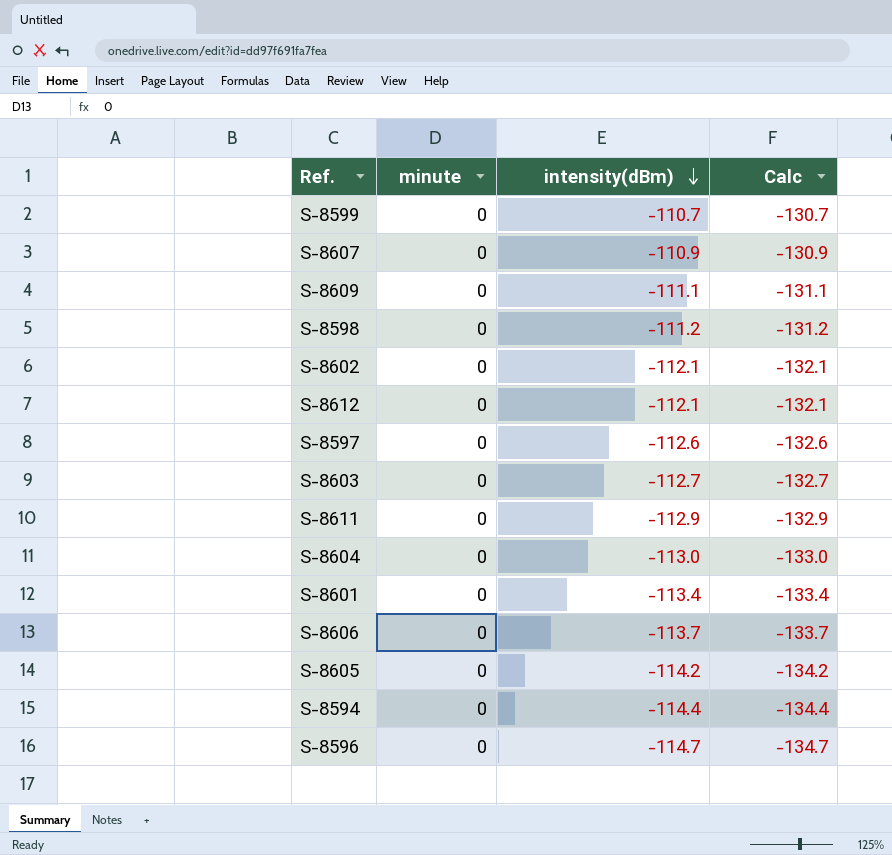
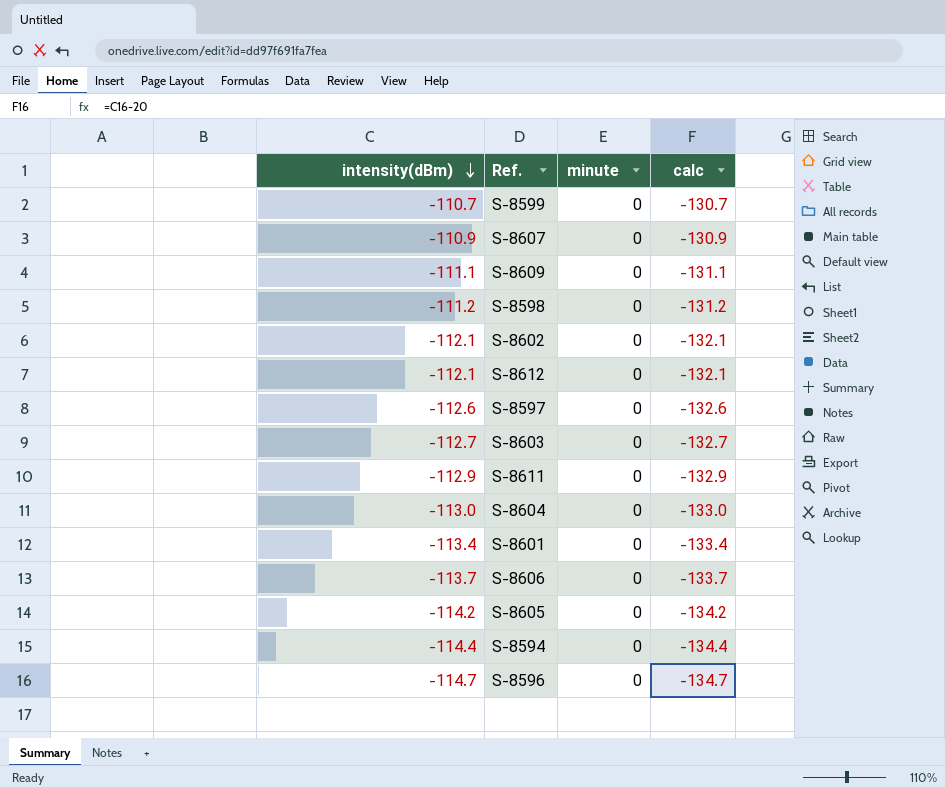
column intensity(dBm) | position: 3 -> 1
column name: Calc -> calc

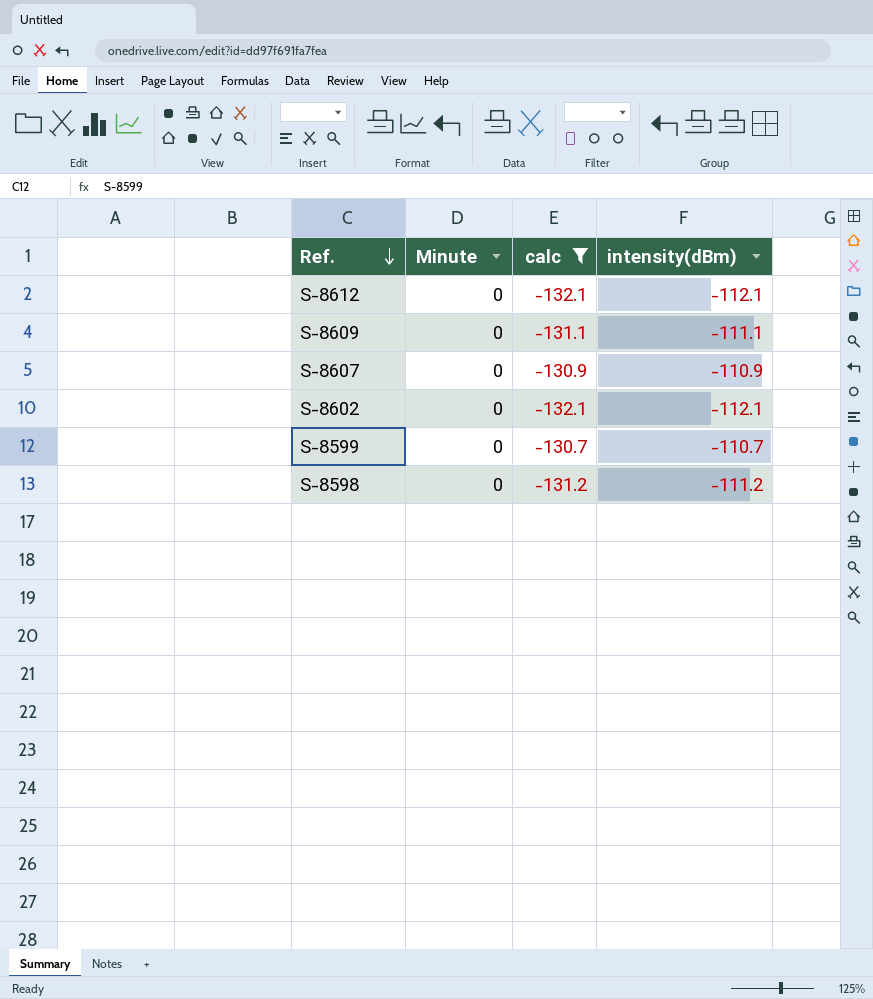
filter: none -> calc >= -132.1
row order: intensity(dBm) descending -> Ref. descending
column name: minute -> Minute
column intensity(dBm) | position: 1 -> 4

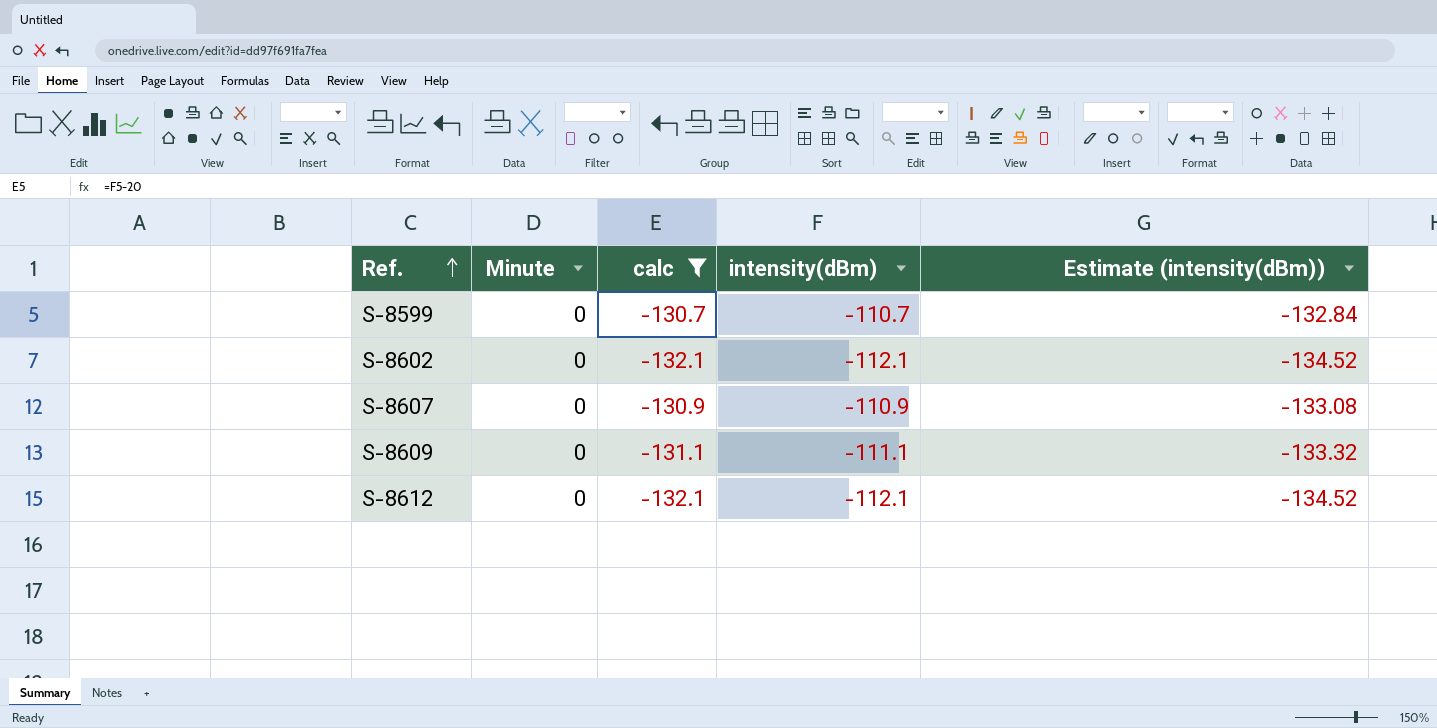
row order: Ref. descending -> Ref. ascending
column Estimate (intensity(dBm)) | formula: none -> [intensity(dBm)] * 1.2
row S-8598: 0 | -131.2 | -111.2 -> none

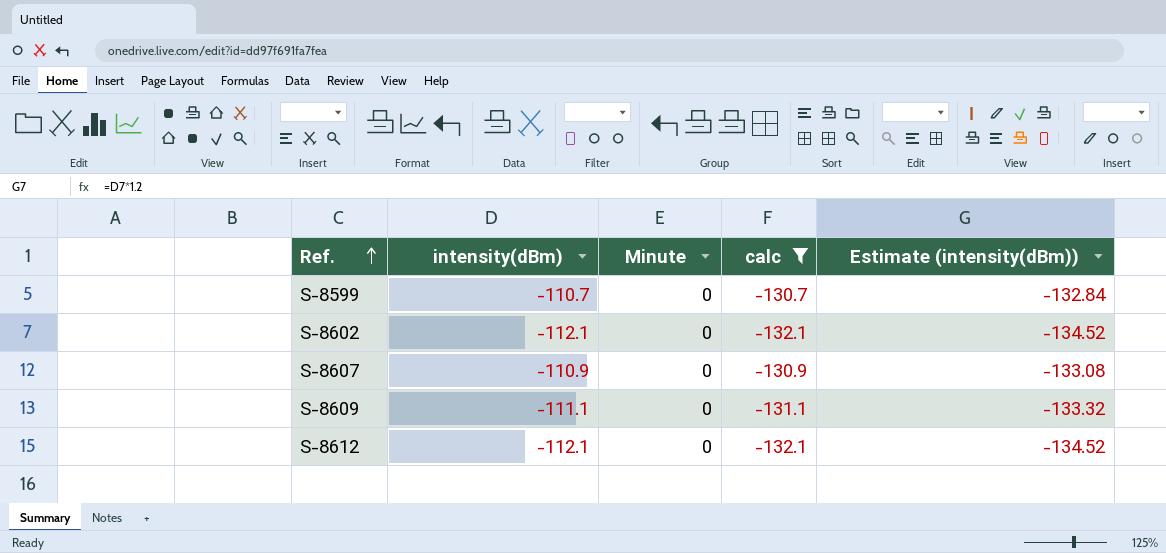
column intensity(dBm) | position: 4 -> 2

